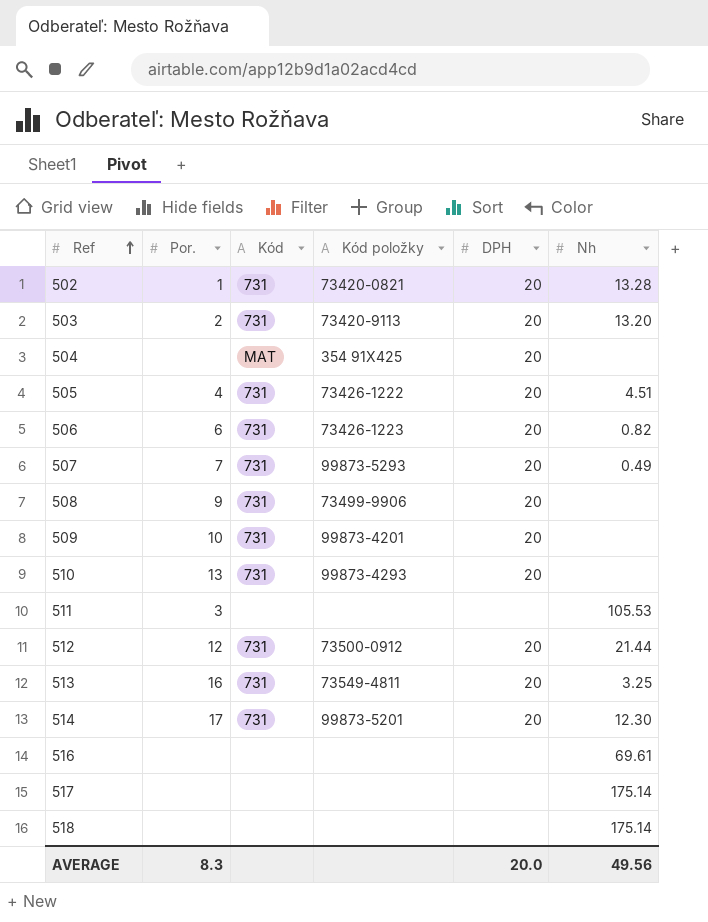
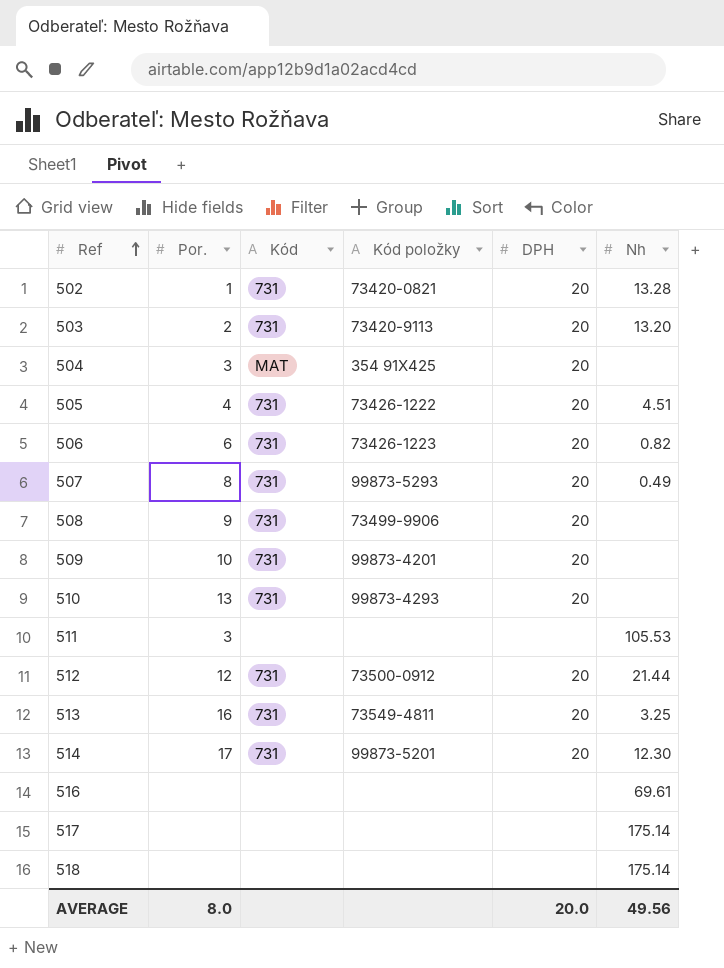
504 | Por.: none -> 3
507 | Por.: 7 -> 8
AVERAGE | Por.: 8.3 -> 8.0

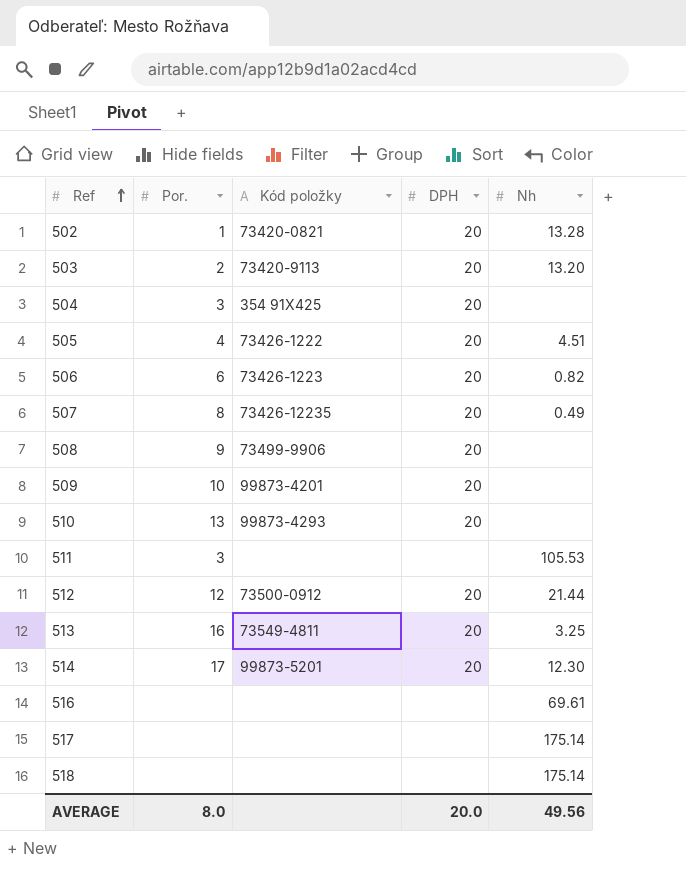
column Kód | position: 3 -> none
507 | Kód položky: 99873-5293 -> 73426-12235

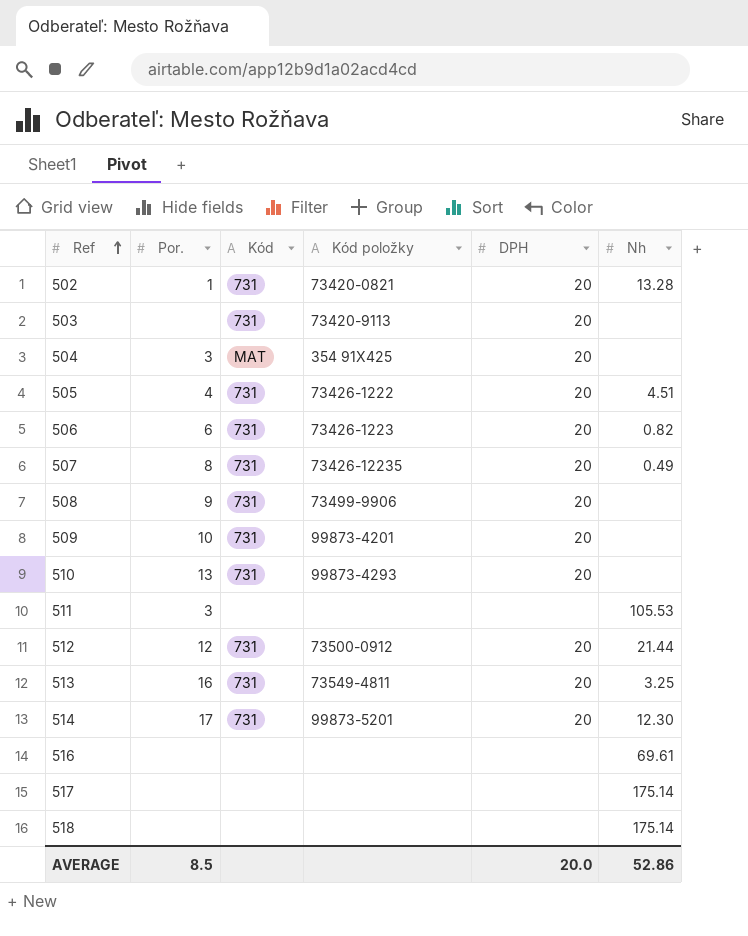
column Kód | position: none -> 3
503 | Por.: 2 -> none
503 | Nh: 13.20 -> none
AVERAGE | Por.: 8.0 -> 8.5
AVERAGE | Nh: 49.56 -> 52.86

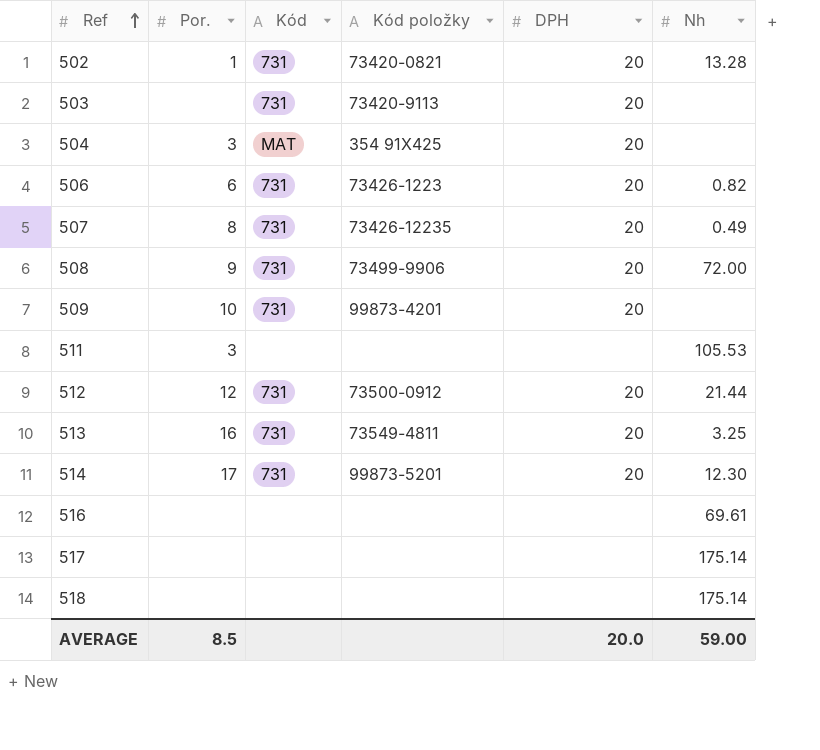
row 505: 4 | 731 | 73426-1222 | 20 | 4.51 -> none
row 510: 13 | 731 | 99873-4293 | 20 | none -> none
508 | Nh: none -> 72.00
AVERAGE | Nh: 52.86 -> 59.00

